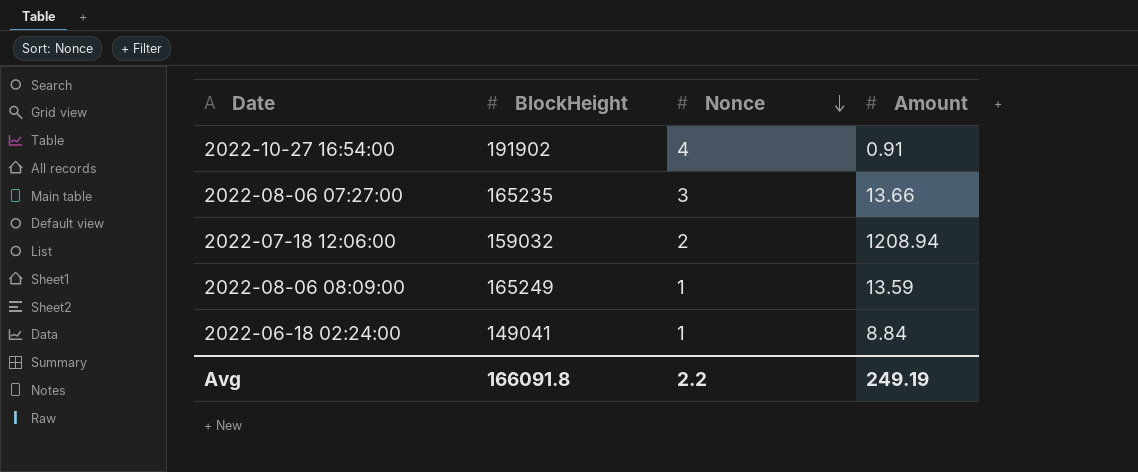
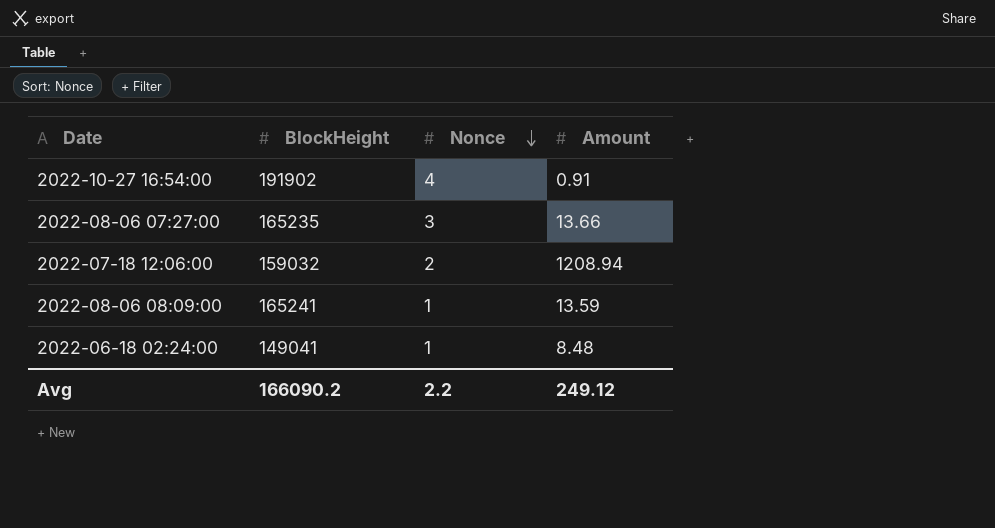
2022-08-06 08:09:00 | BlockHeight: 165249 -> 165241
2022-06-18 02:24:00 | Amount: 8.84 -> 8.48
Avg | BlockHeight: 166091.8 -> 166090.2
Avg | Amount: 249.19 -> 249.12

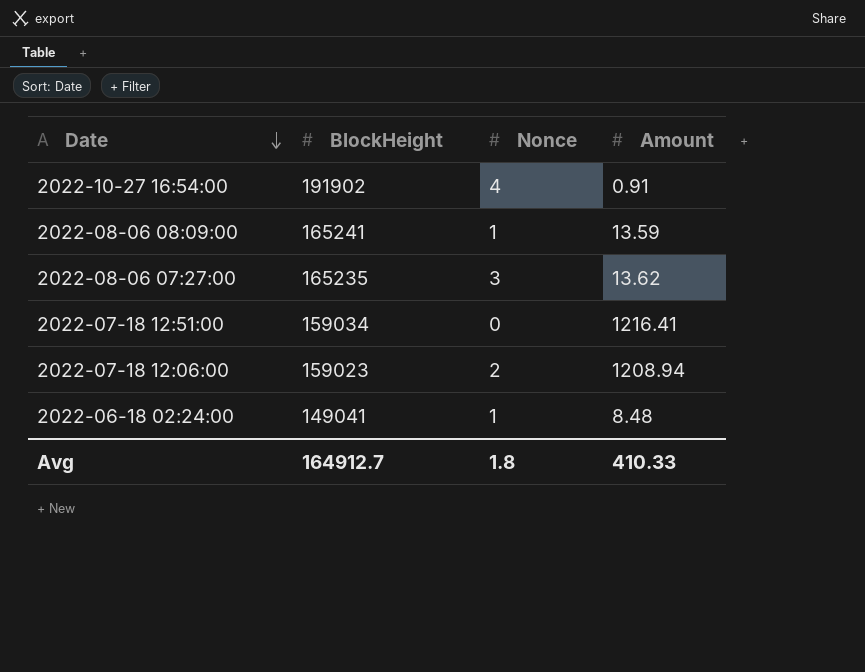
row order: Nonce descending -> Date descending
2022-08-06 07:27:00 | Amount: 13.66 -> 13.62
row 2022-07-18 12:51:00: none -> 159034 | 0 | 1216.41
2022-07-18 12:06:00 | BlockHeight: 159032 -> 159023
Avg | BlockHeight: 166090.2 -> 164912.7
Avg | Nonce: 2.2 -> 1.8
Avg | Amount: 249.12 -> 410.33

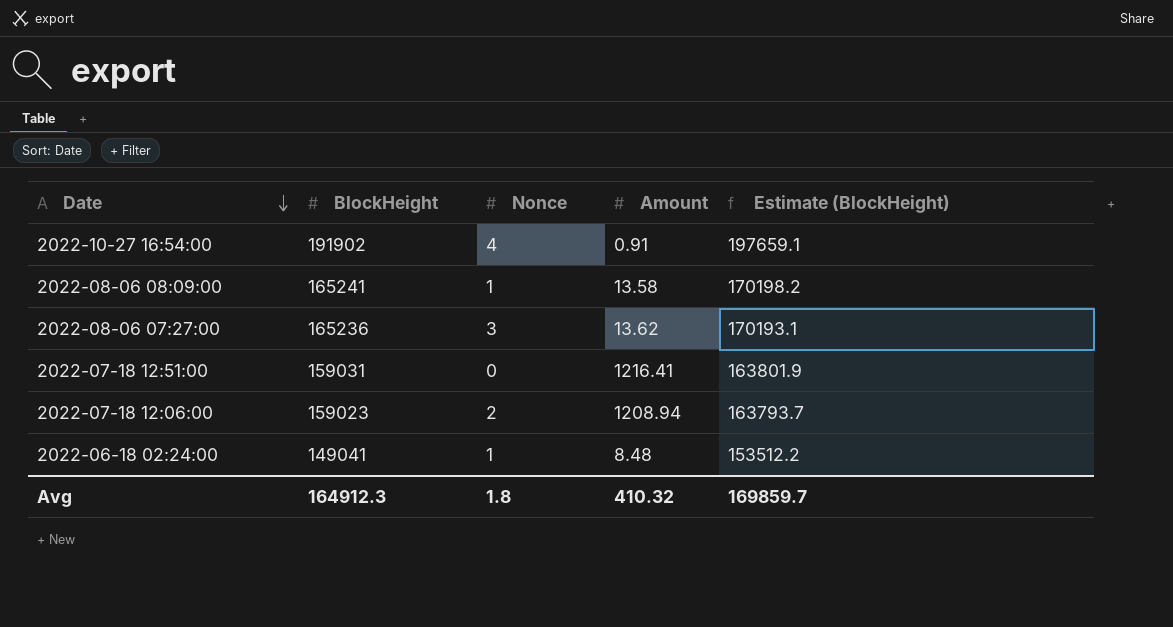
column Estimate (BlockHeight) | formula: none -> [BlockHeight] * 1.03
2022-08-06 08:09:00 | Amount: 13.59 -> 13.58
2022-08-06 07:27:00 | BlockHeight: 165235 -> 165236
2022-07-18 12:51:00 | BlockHeight: 159034 -> 159031
Avg | BlockHeight: 164912.7 -> 164912.3
Avg | Amount: 410.33 -> 410.32

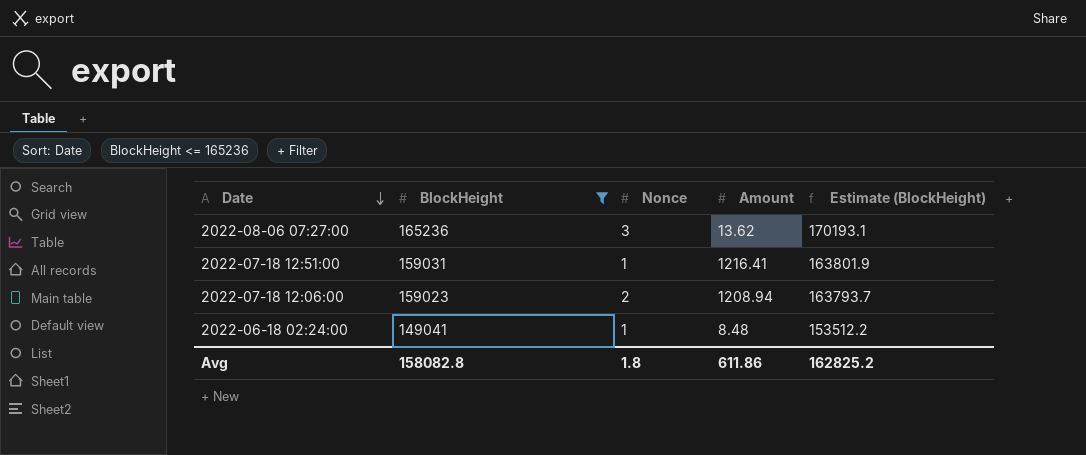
filter: none -> BlockHeight <= 165236
2022-07-18 12:51:00 | Nonce: 0 -> 1
Avg | BlockHeight: 164912.3 -> 158082.8
Avg | Amount: 410.32 -> 611.86
Avg | Estimate (BlockHeight): 169859.7 -> 162825.2

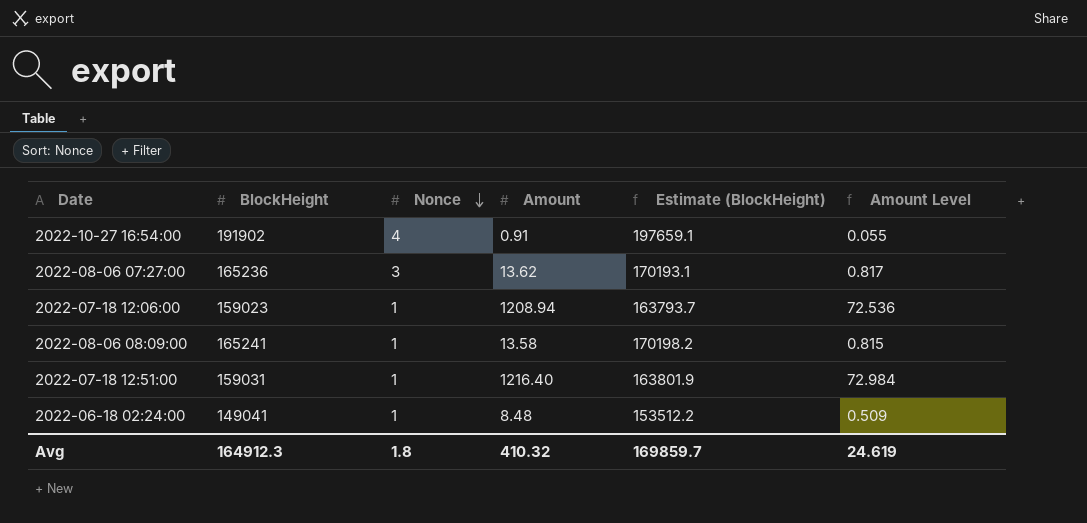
filter: BlockHeight <= 165236 -> none
row order: Date descending -> Nonce descending
column Amount Level | formula: none -> [Amount] * 0.06
2022-07-18 12:06:00 | Nonce: 2 -> 1
2022-07-18 12:51:00 | Amount: 1216.41 -> 1216.40
Avg | BlockHeight: 158082.8 -> 164912.3
Avg | Amount: 611.86 -> 410.32
Avg | Estimate (BlockHeight): 162825.2 -> 169859.7

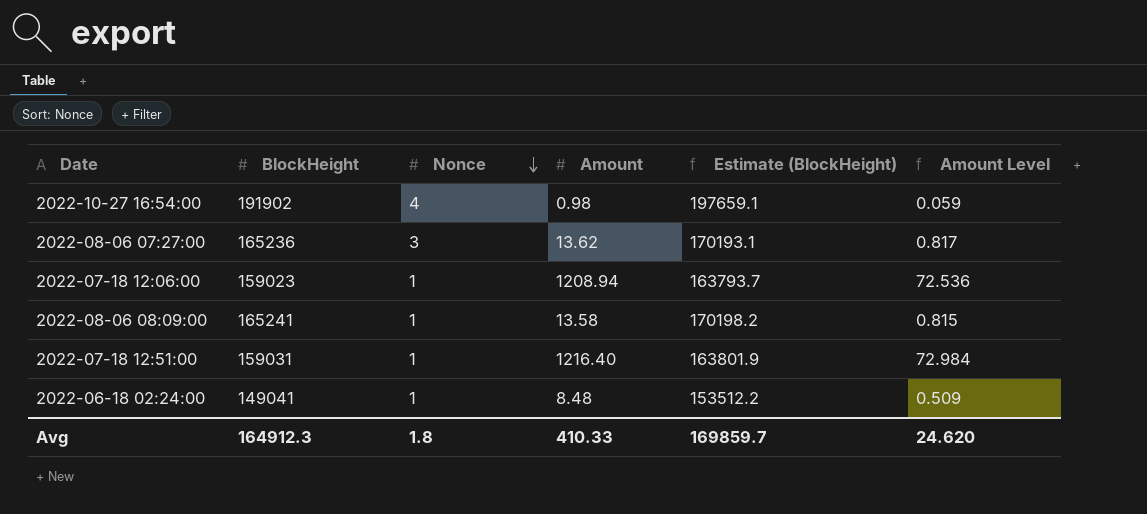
2022-10-27 16:54:00 | Amount: 0.91 -> 0.98
2022-10-27 16:54:00 | Amount Level: 0.055 -> 0.059
Avg | Amount: 410.32 -> 410.33
Avg | Amount Level: 24.619 -> 24.620

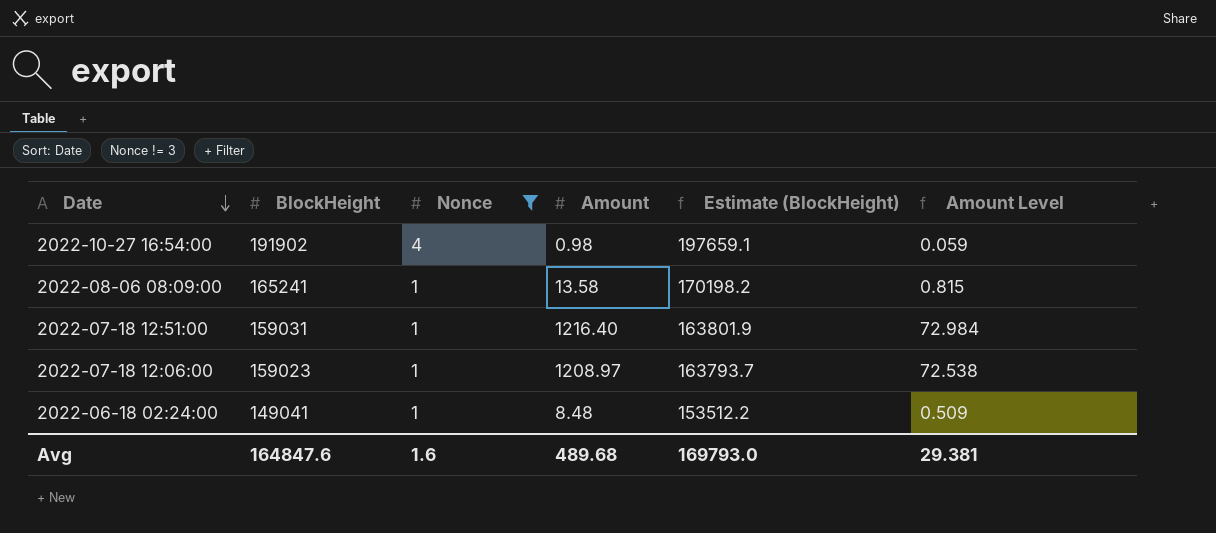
filter: none -> Nonce != 3
row order: Nonce descending -> Date descending
2022-07-18 12:06:00 | Amount: 1208.94 -> 1208.97
2022-07-18 12:06:00 | Amount Level: 72.536 -> 72.538
Avg | BlockHeight: 164912.3 -> 164847.6
Avg | Nonce: 1.8 -> 1.6
Avg | Amount: 410.33 -> 489.68
Avg | Estimate (BlockHeight): 169859.7 -> 169793.0
Avg | Amount Level: 24.620 -> 29.381

